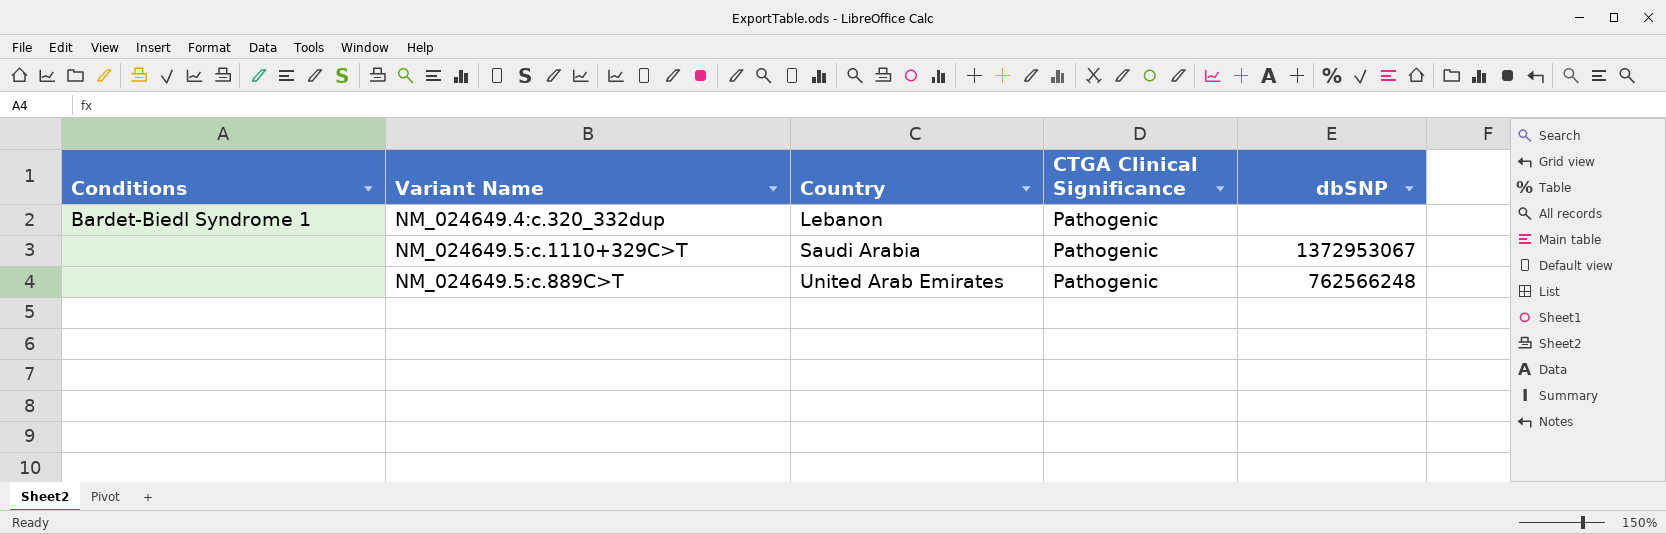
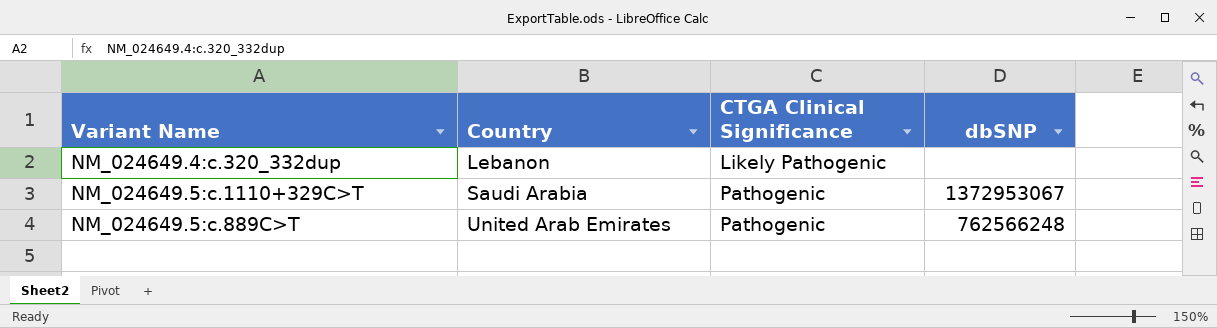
column Conditions | position: 1 -> none
NM_024649.4:c.320_332dup | CTGA Clinical Significance: Pathogenic -> Likely Pathogenic

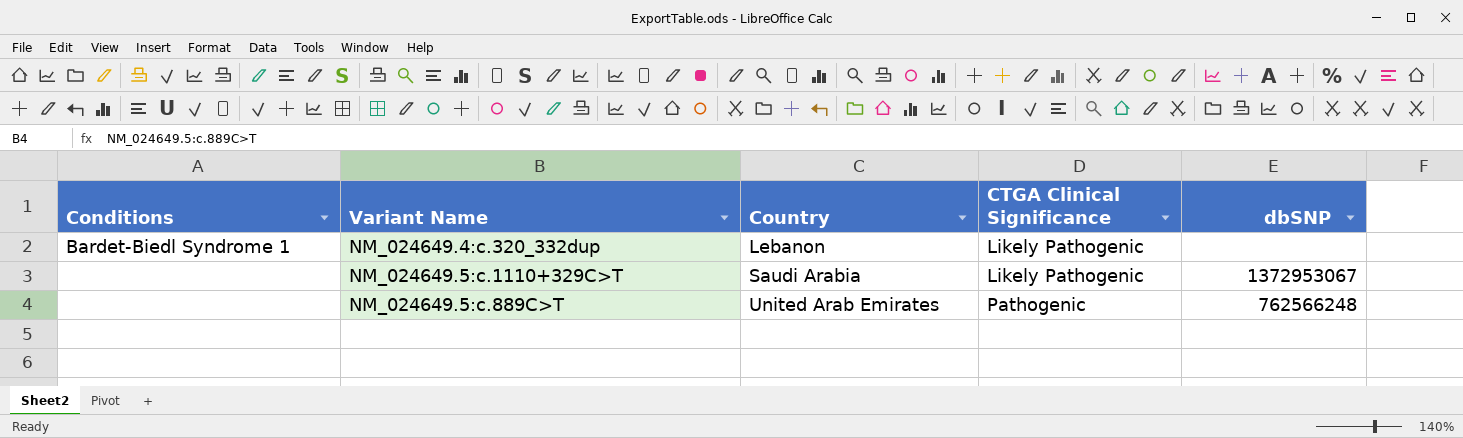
column Conditions | position: none -> 1
NM_024649.5:c.1110+329C>T | CTGA Clinical Significance: Pathogenic -> Likely Pathogenic

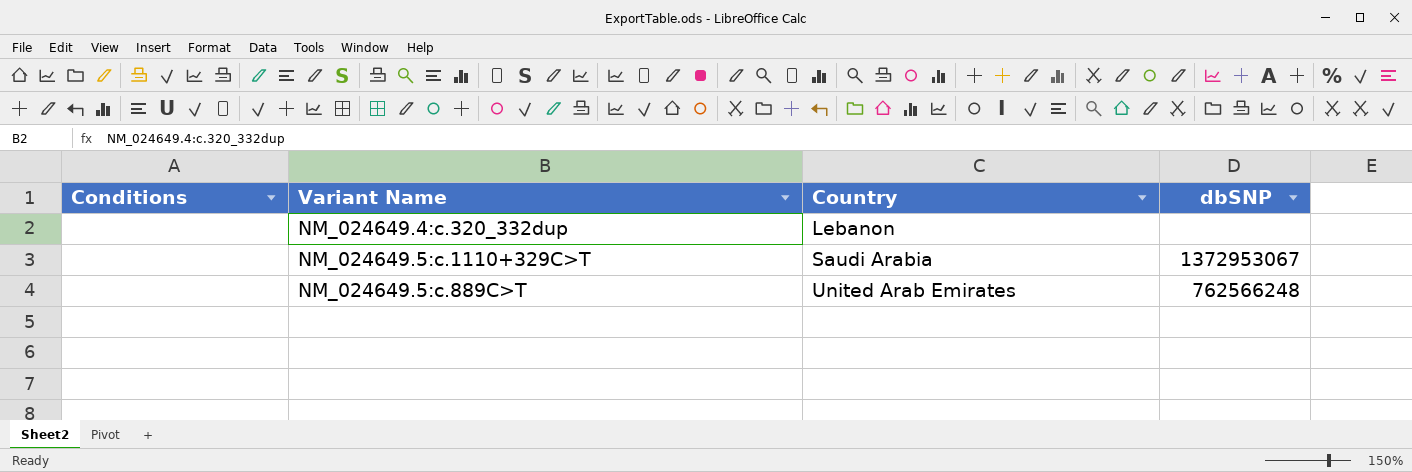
column CTGA Clinical Significance | position: 4 -> none
NM_024649.4:c.320_332dup | Conditions: Bardet-Biedl Syndrome 1 -> none

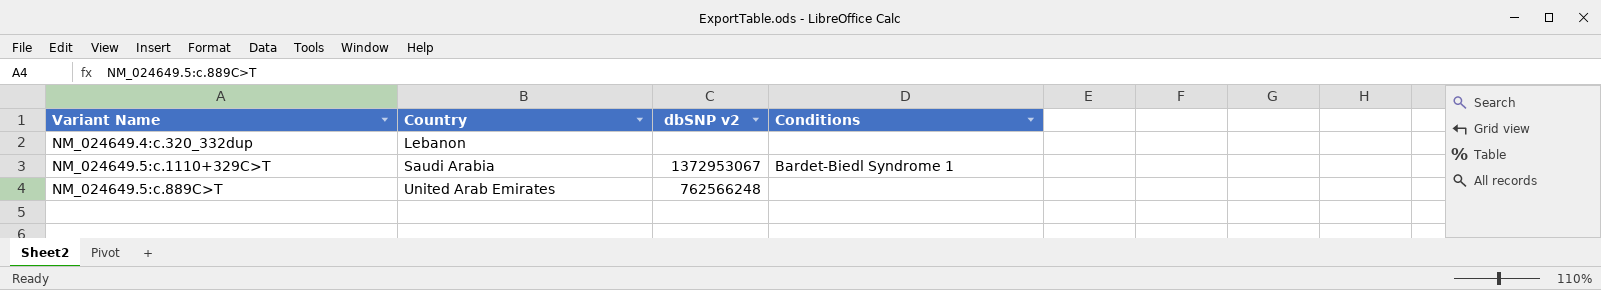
column name: dbSNP -> dbSNP v2
column Conditions | position: 1 -> 4
NM_024649.5:c.1110+329C>T | Conditions: none -> Bardet-Biedl Syndrome 1

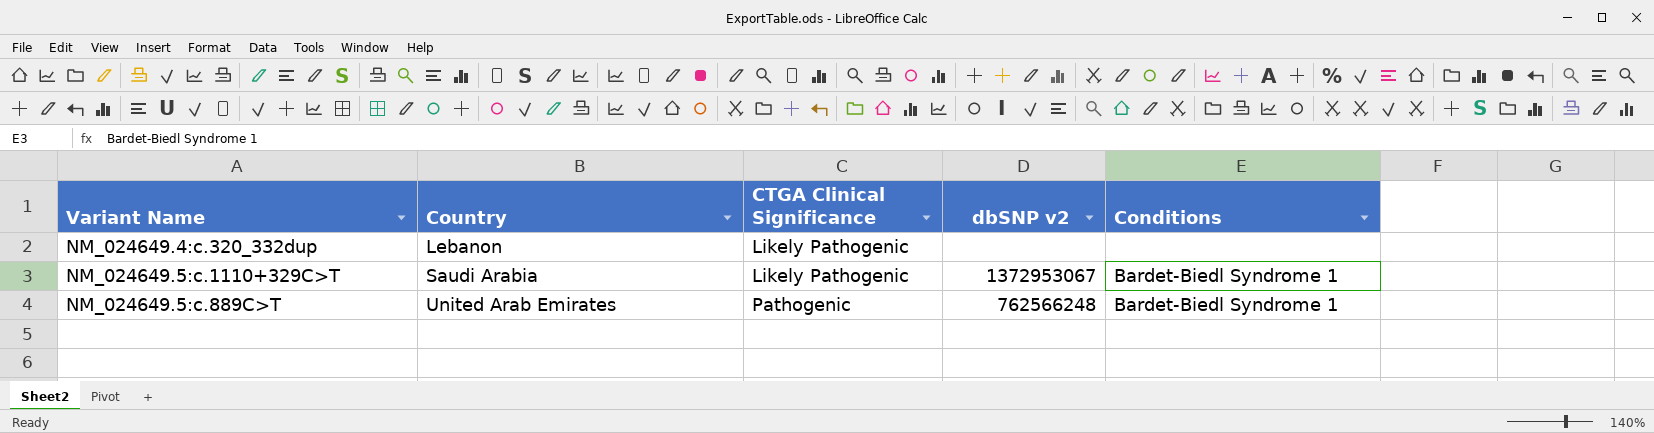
column CTGA Clinical Significance | position: none -> 3
NM_024649.5:c.889C>T | Conditions: none -> Bardet-Biedl Syndrome 1

